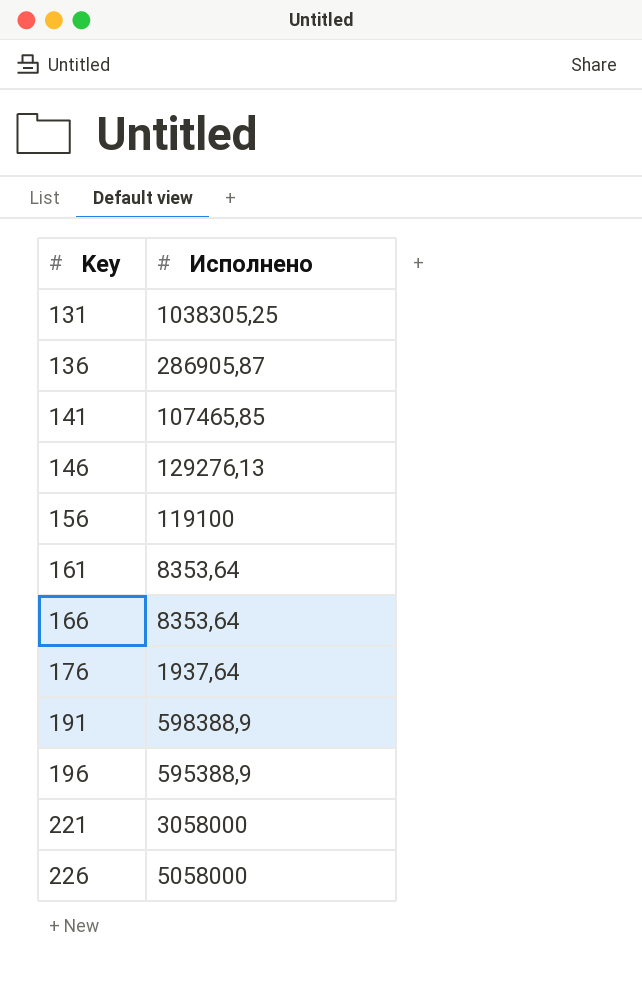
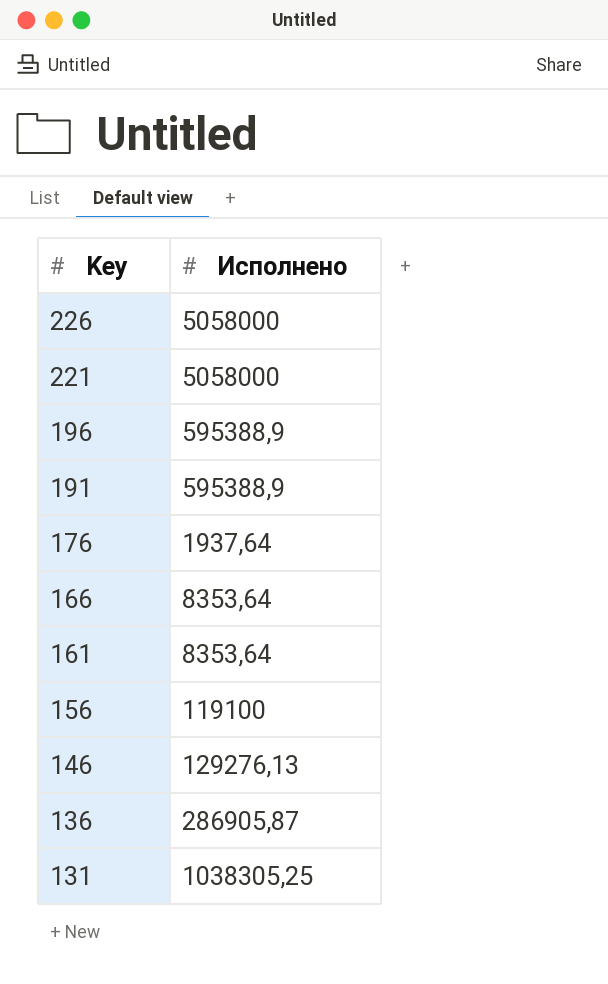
row order: Key ascending -> Key descending
row 141: 107465,85 -> none
221 | Исполнено: 3058000 -> 5058000
191 | Исполнено: 598388,9 -> 595388,9

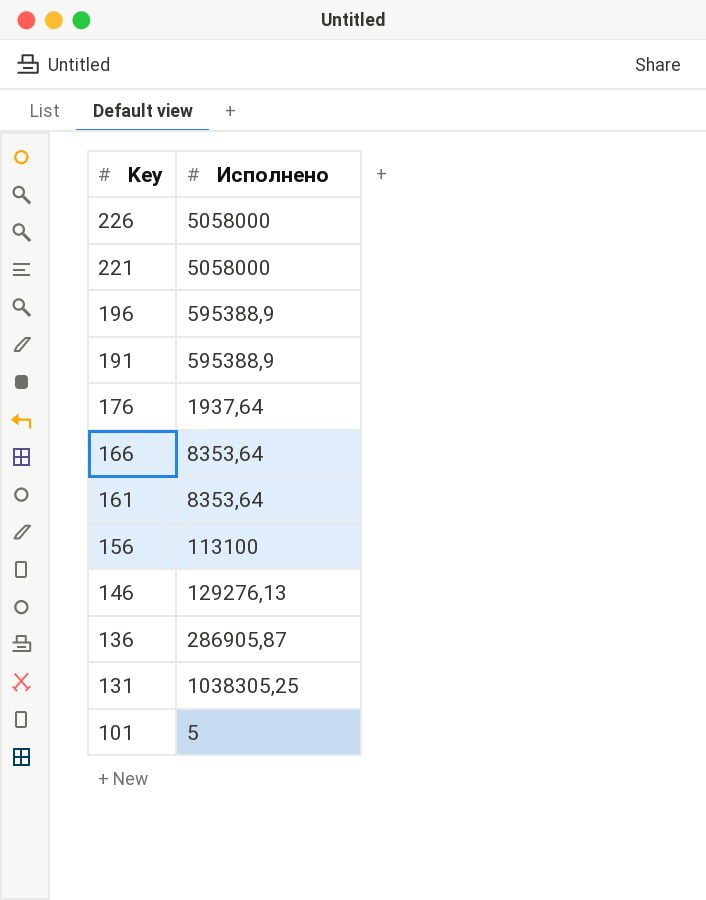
156 | Исполнено: 119100 -> 113100
row 101: none -> 5

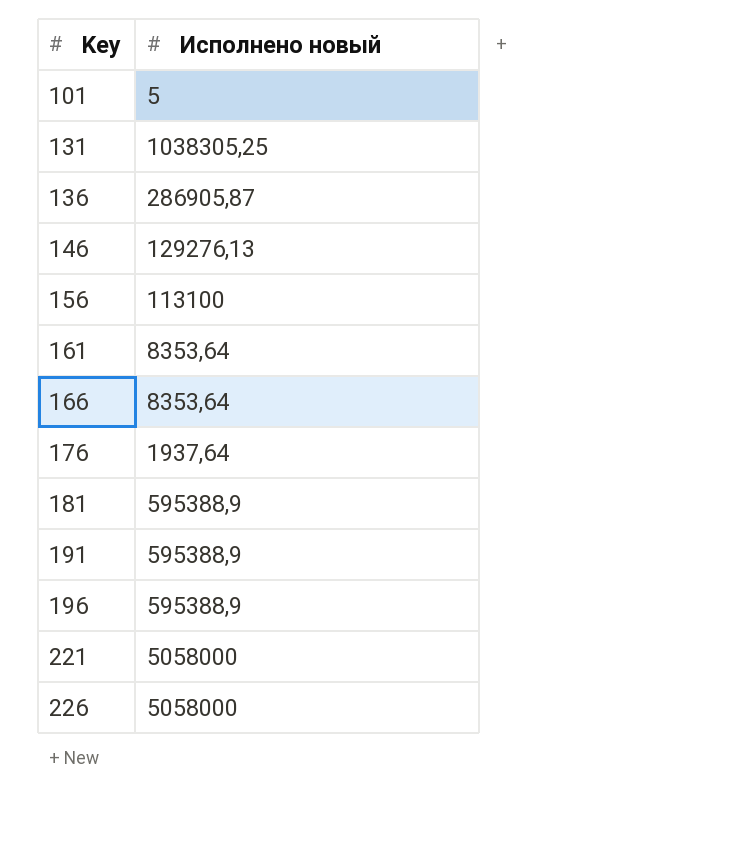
row order: Key descending -> Key ascending
column name: Исполнено -> Исполнено новый
row 181: none -> 595388,9

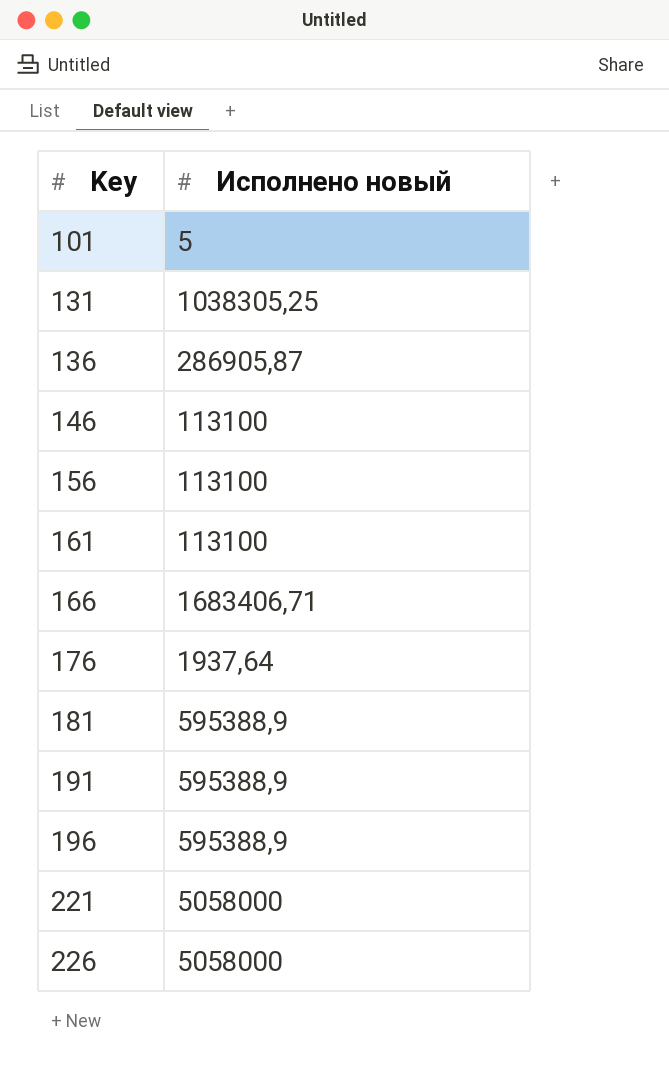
146 | Исполнено новый: 129276,13 -> 113100
161 | Исполнено новый: 8353,64 -> 113100
166 | Исполнено новый: 8353,64 -> 1683406,71

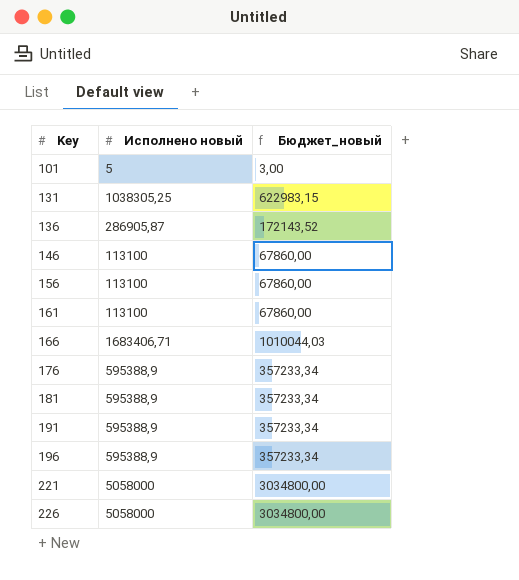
column Бюджет_новый | formula: none -> [Исполнено новый] * 0,6
176 | Исполнено новый: 1937,64 -> 595388,9

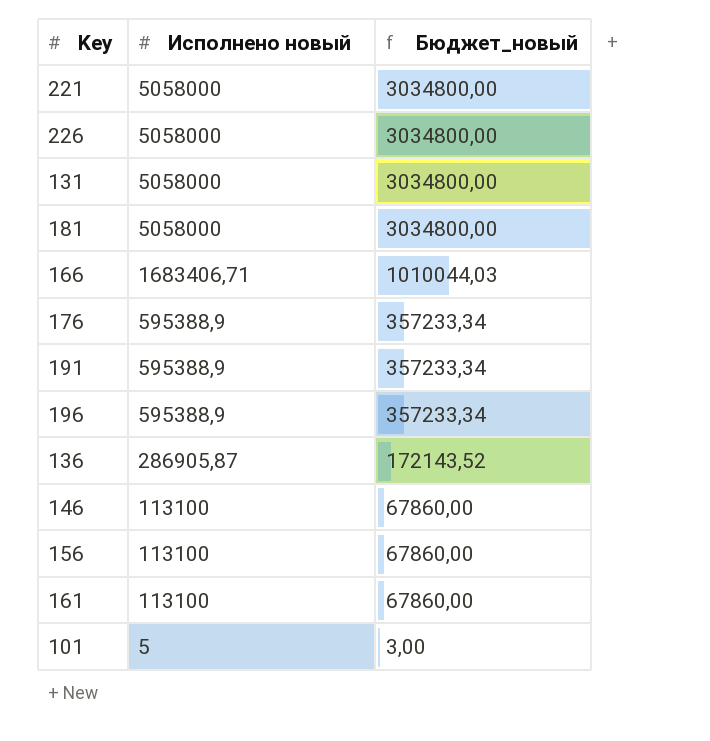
row order: Key ascending -> Исполнено новый descending
131 | Исполнено новый: 1038305,25 -> 5058000
131 | Бюджет_новый: 622983,15 -> 3034800,00
181 | Исполнено новый: 595388,9 -> 5058000
181 | Бюджет_новый: 357233,34 -> 3034800,00

